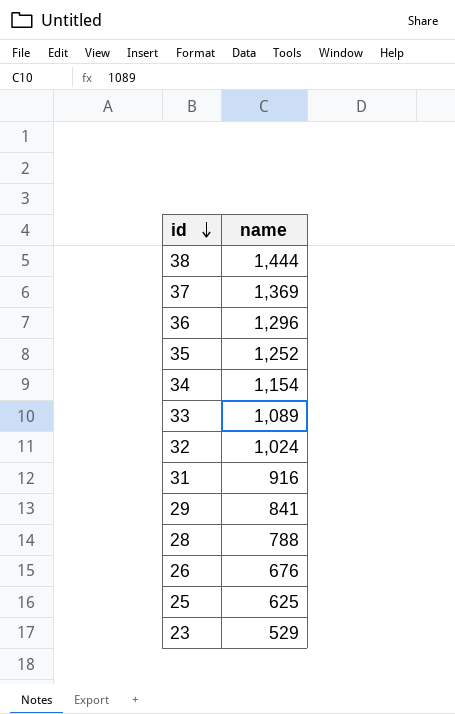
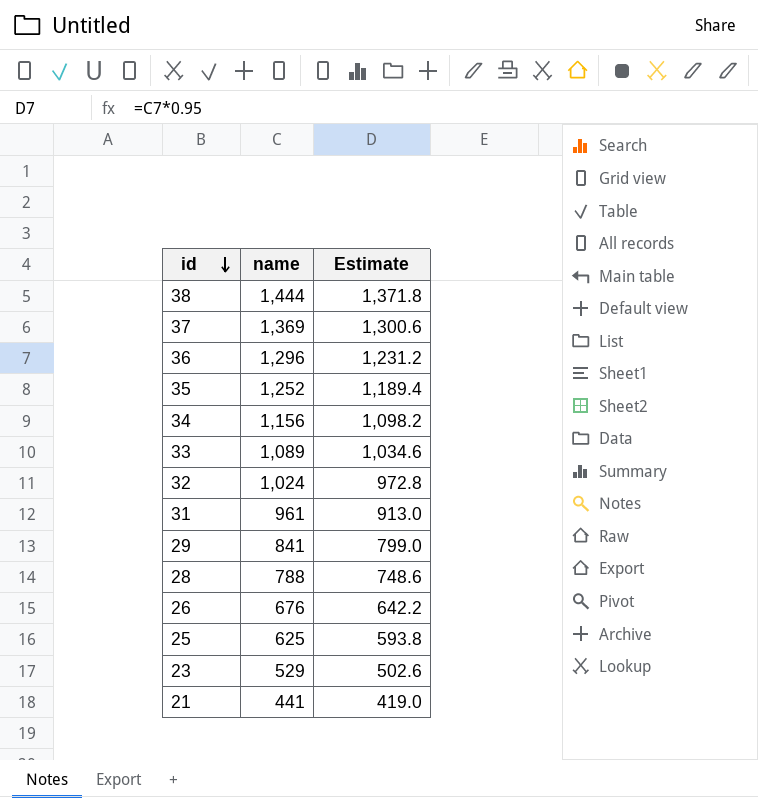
column Estimate | formula: none -> [name] * 0.95
34 | name: 1,154 -> 1,156
31 | name: 916 -> 961
row 21: none -> 441 | 419.0

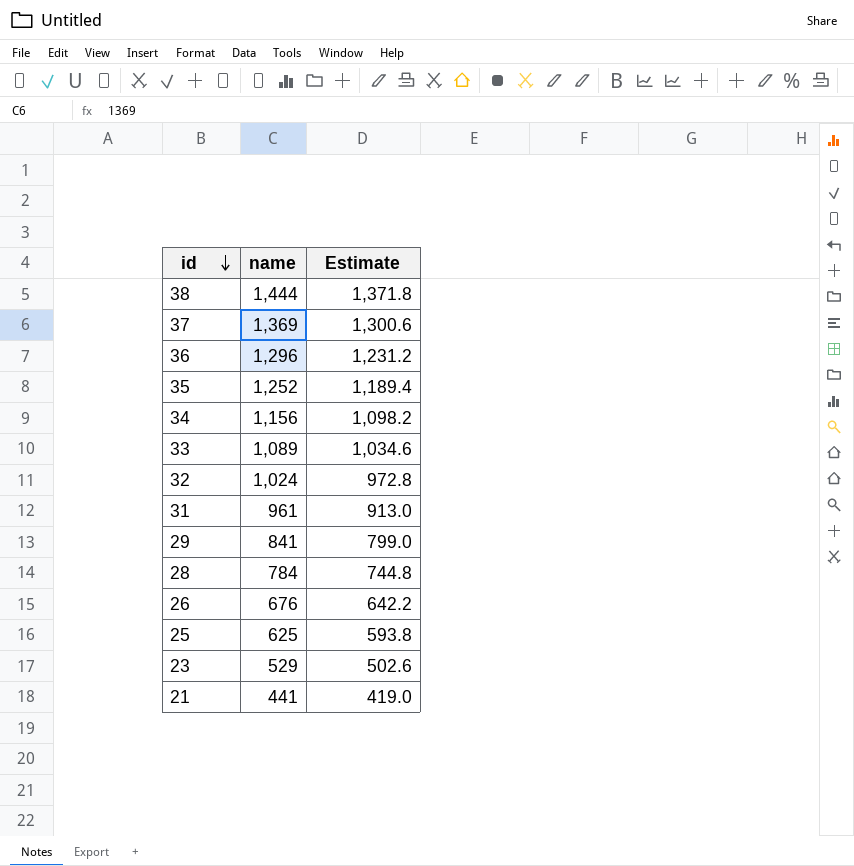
28 | name: 788 -> 784
28 | Estimate: 748.6 -> 744.8

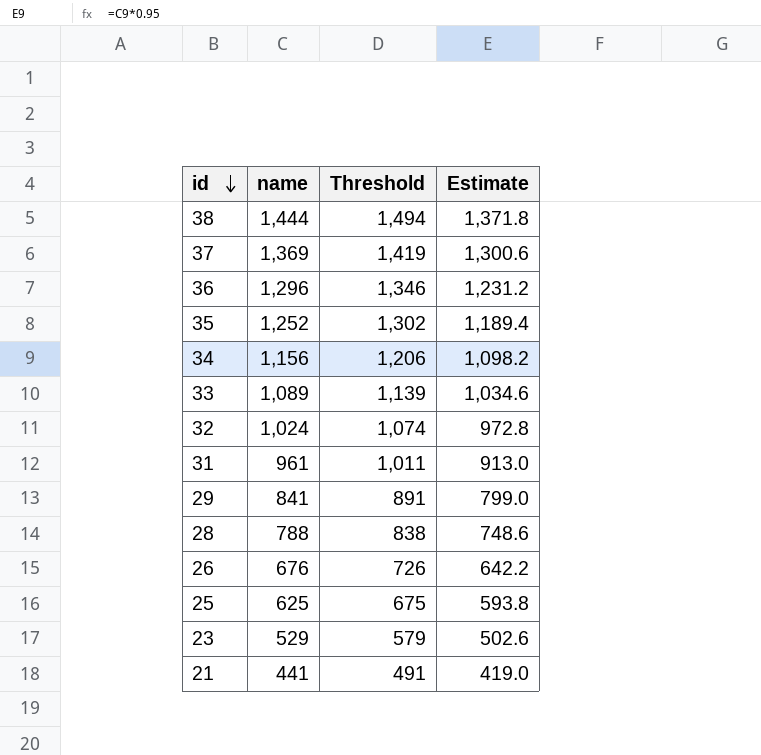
column Threshold | formula: none -> [name] + 50
28 | name: 784 -> 788
28 | Estimate: 744.8 -> 748.6

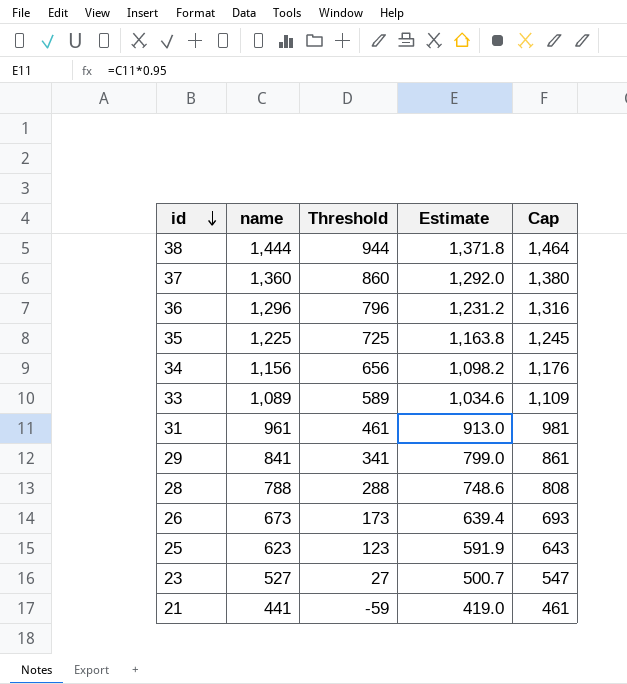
column Threshold | formula: [name] + 50 -> [name] - 500
column Cap | formula: none -> [name] + 20
row 32: 1,024 | 1,074 | 972.8 -> none
37 | name: 1,369 -> 1,360
37 | Estimate: 1,300.6 -> 1,292.0
35 | name: 1,252 -> 1,225
35 | Estimate: 1,189.4 -> 1,163.8
26 | name: 676 -> 673
26 | Estimate: 642.2 -> 639.4
25 | name: 625 -> 623
25 | Estimate: 593.8 -> 591.9
23 | name: 529 -> 527
23 | Estimate: 502.6 -> 500.7

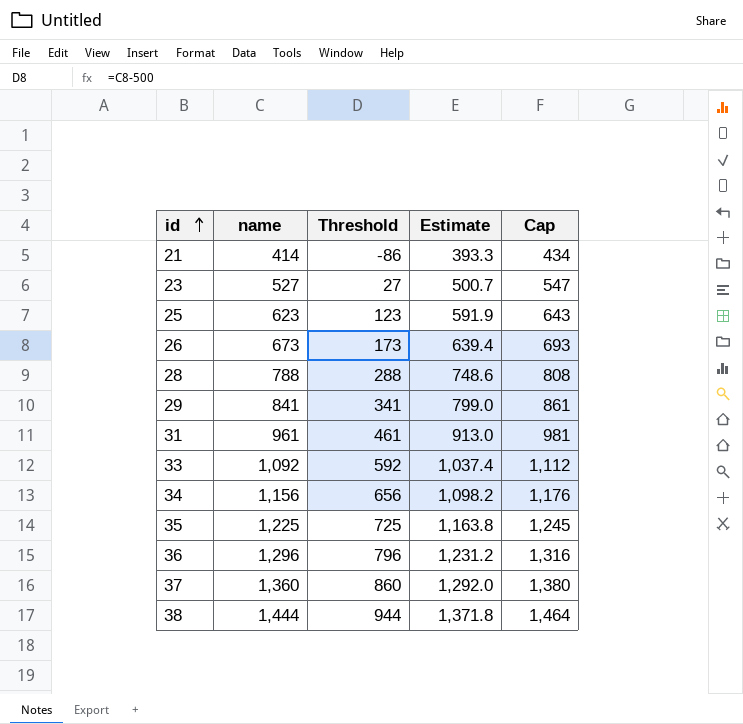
row order: id descending -> id ascending
21 | name: 441 -> 414
21 | Threshold: -59 -> -86
21 | Estimate: 419.0 -> 393.3
21 | Cap: 461 -> 434
33 | name: 1,089 -> 1,092
33 | Threshold: 589 -> 592
33 | Estimate: 1,034.6 -> 1,037.4
33 | Cap: 1,109 -> 1,112

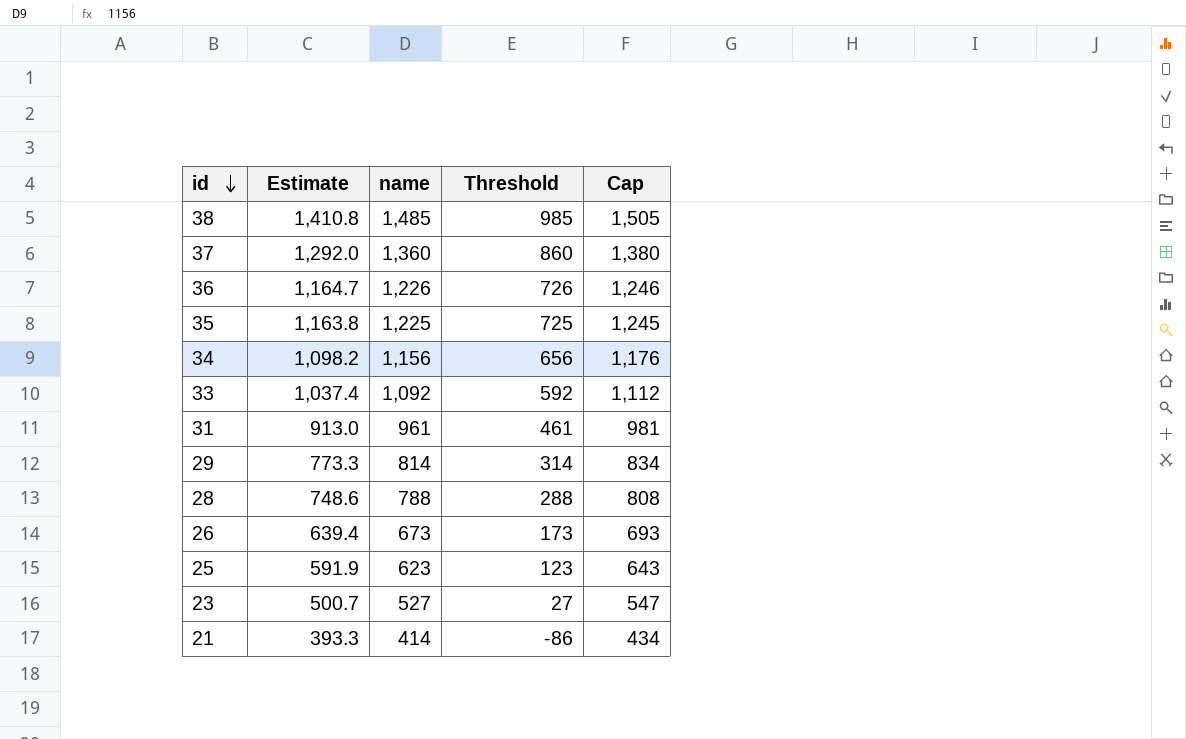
row order: id ascending -> id descending
column Estimate | position: 4 -> 2
38 | Estimate: 1,371.8 -> 1,410.8
38 | name: 1,444 -> 1,485
38 | Threshold: 944 -> 985
38 | Cap: 1,464 -> 1,505
36 | Estimate: 1,231.2 -> 1,164.7
36 | name: 1,296 -> 1,226
36 | Threshold: 796 -> 726
36 | Cap: 1,316 -> 1,246
29 | Estimate: 799.0 -> 773.3
29 | name: 841 -> 814
29 | Threshold: 341 -> 314
29 | Cap: 861 -> 834

